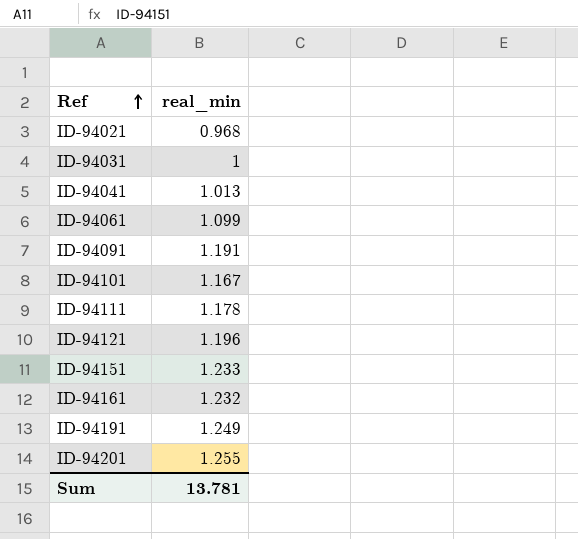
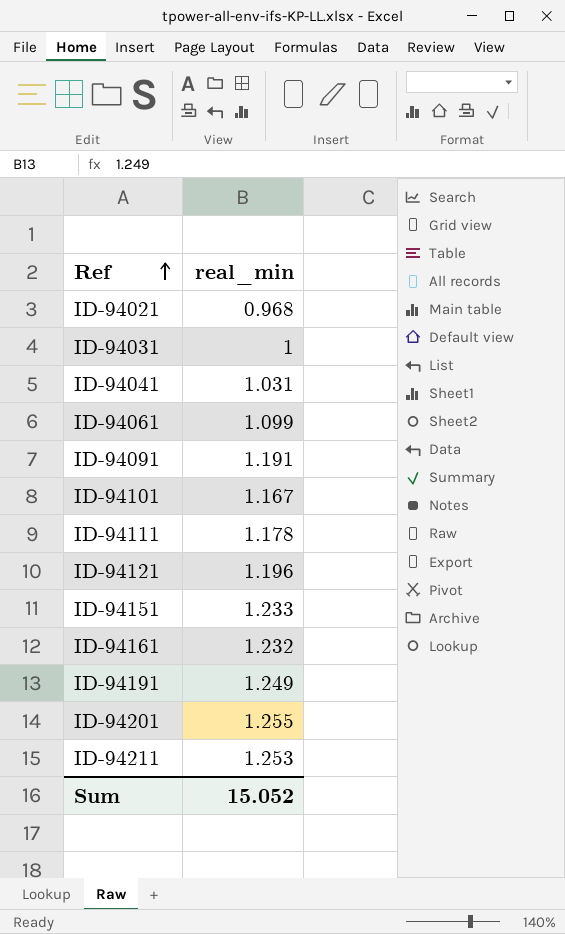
ID-94041 | real_min: 1.013 -> 1.031
row ID-94211: none -> 1.253
Sum | real_min: 13.781 -> 15.052

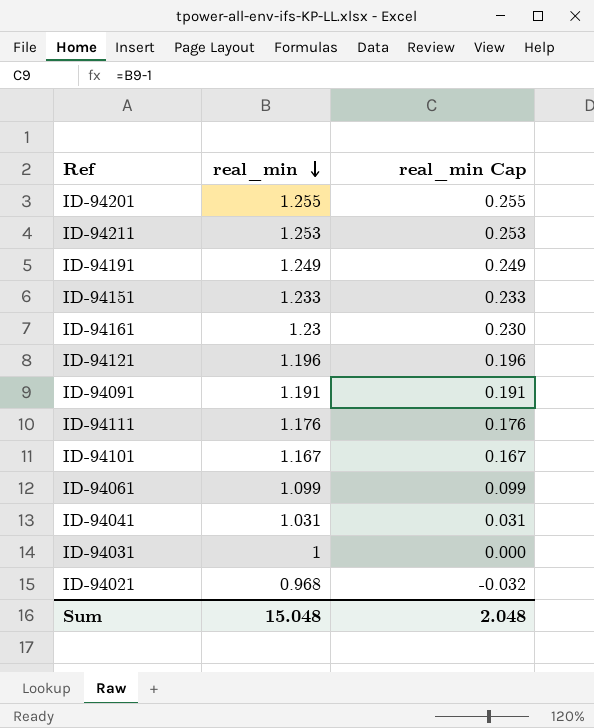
row order: Ref ascending -> real_min descending
column real_min Cap | formula: none -> [real_min] - 1
ID-94161 | real_min: 1.232 -> 1.23
ID-94111 | real_min: 1.178 -> 1.176
Sum | real_min: 15.052 -> 15.048

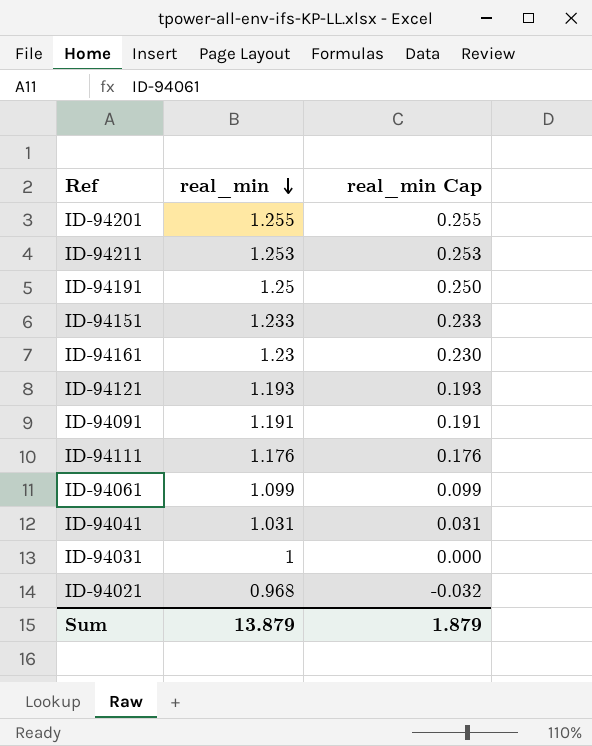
row ID-94101: 1.167 | 0.167 -> none
ID-94191 | real_min: 1.249 -> 1.25
ID-94191 | real_min Cap: 0.249 -> 0.250
ID-94121 | real_min: 1.196 -> 1.193
ID-94121 | real_min Cap: 0.196 -> 0.193
Sum | real_min: 15.048 -> 13.879
Sum | real_min Cap: 2.048 -> 1.879

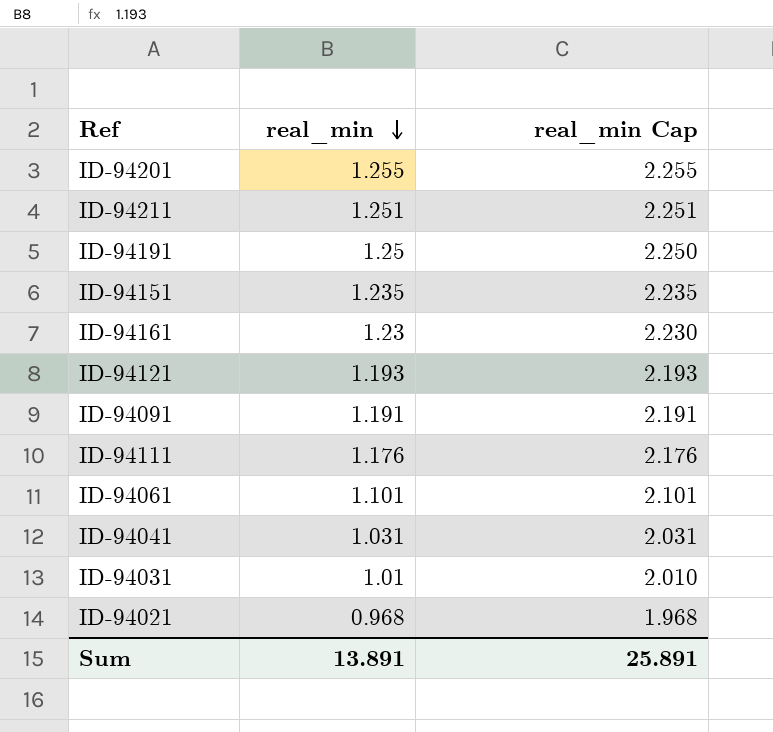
column real_min Cap | formula: [real_min] - 1 -> [real_min] + 1
ID-94211 | real_min: 1.253 -> 1.251
ID-94151 | real_min: 1.233 -> 1.235
ID-94061 | real_min: 1.099 -> 1.101
ID-94031 | real_min: 1 -> 1.01
Sum | real_min: 13.879 -> 13.891
Sum | real_min Cap: 1.879 -> 25.891

